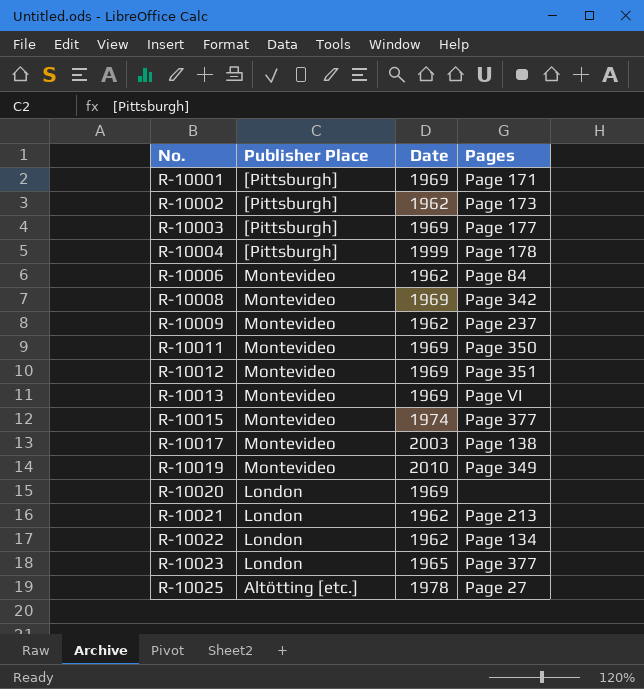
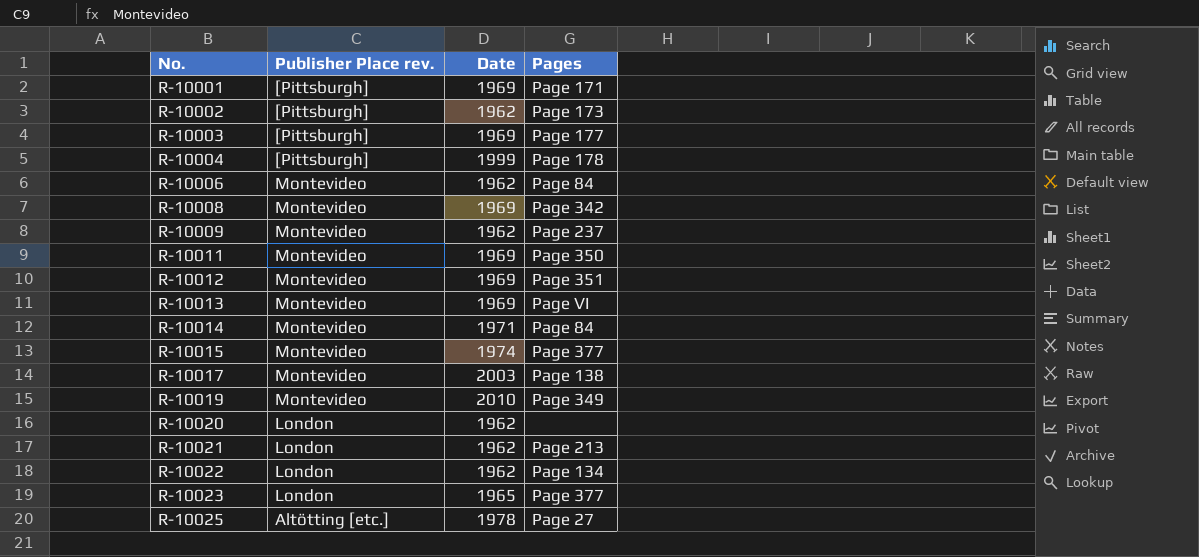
column name: Publisher Place -> Publisher Place rev.
row R-10014: none -> Montevideo | 1971 | Page 84
R-10020 | Date: 1969 -> 1962

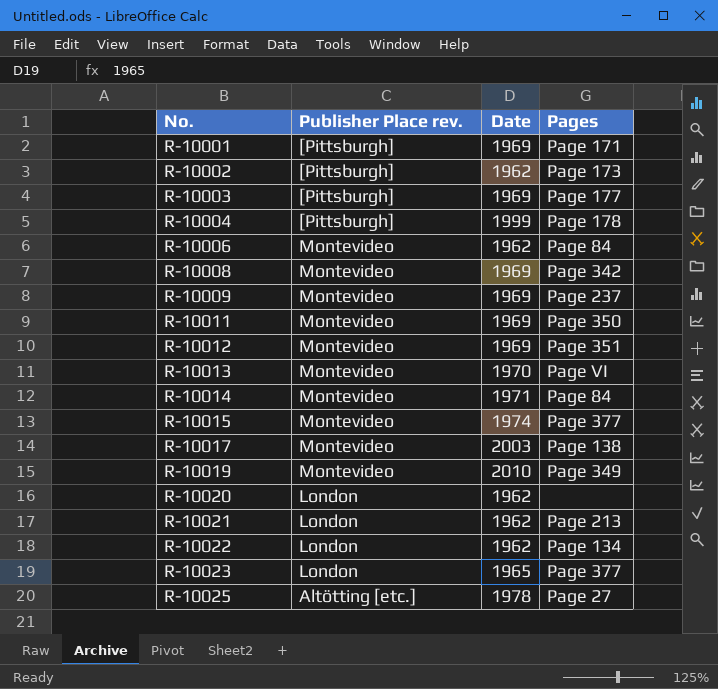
R-10009 | Date: 1962 -> 1969
R-10013 | Date: 1969 -> 1970

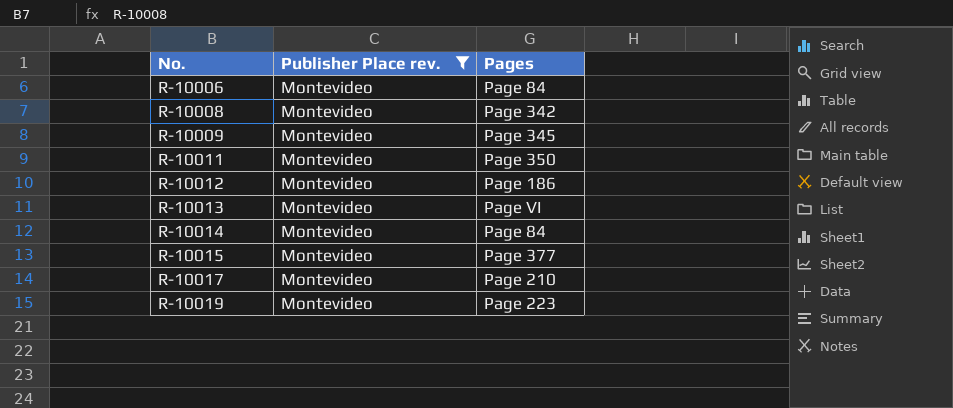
filter: none -> Publisher Place rev. = Montevideo
column Date | position: 3 -> none
R-10009 | Pages: Page 237 -> Page 345
R-10012 | Pages: Page 351 -> Page 186
R-10017 | Pages: Page 138 -> Page 210
R-10019 | Pages: Page 349 -> Page 223

